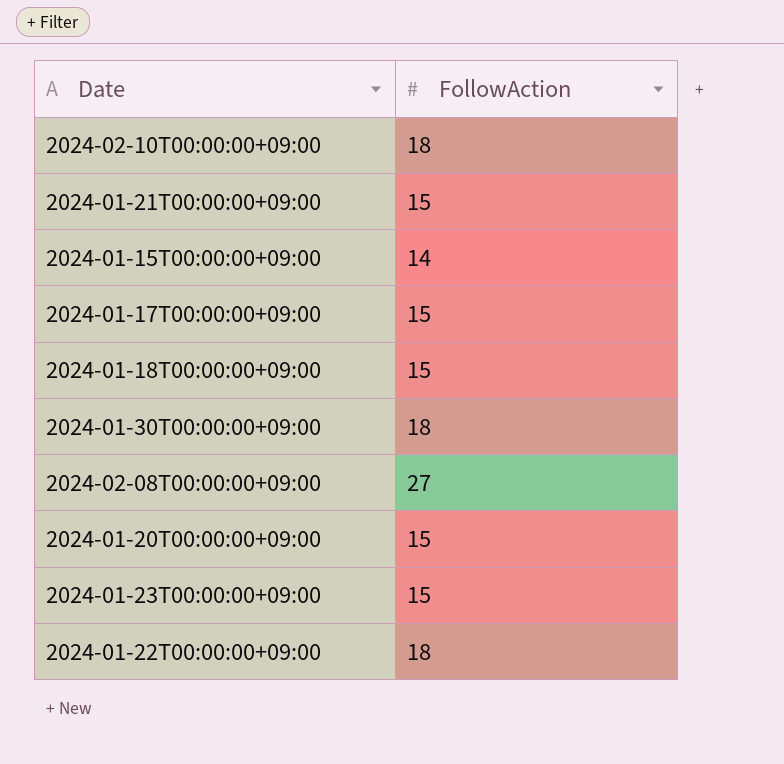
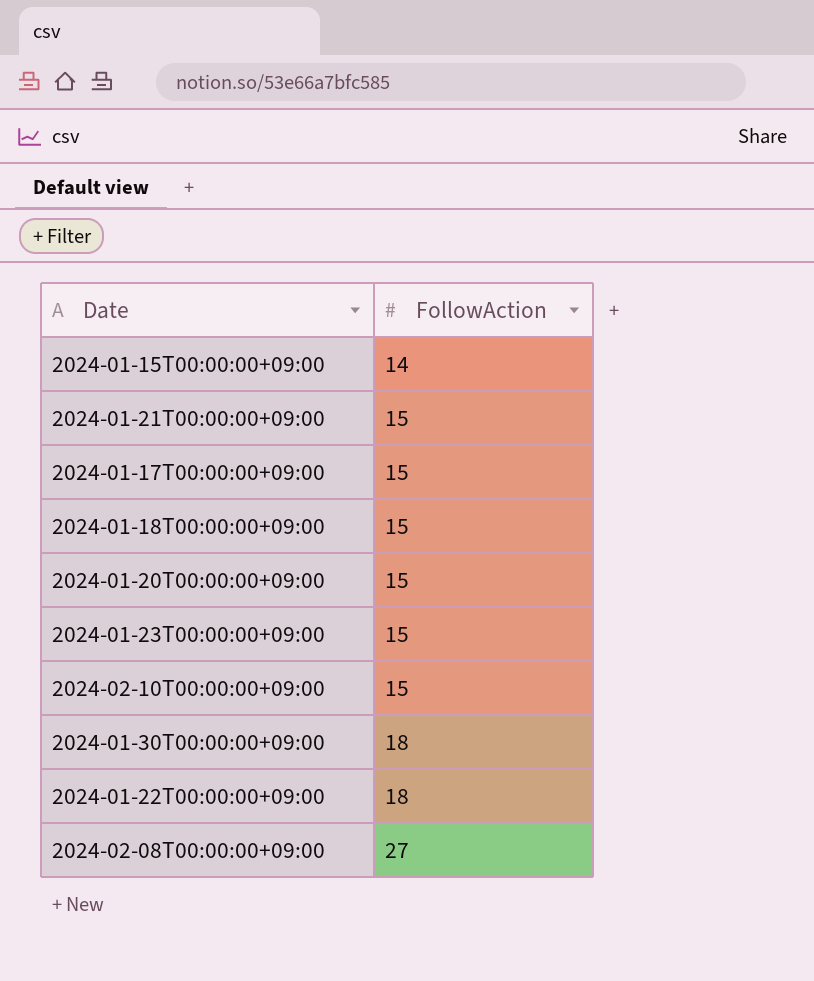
row order: none -> FollowAction ascending
2024-02-10T00:00:00+09:00 | FollowAction: 18 -> 15

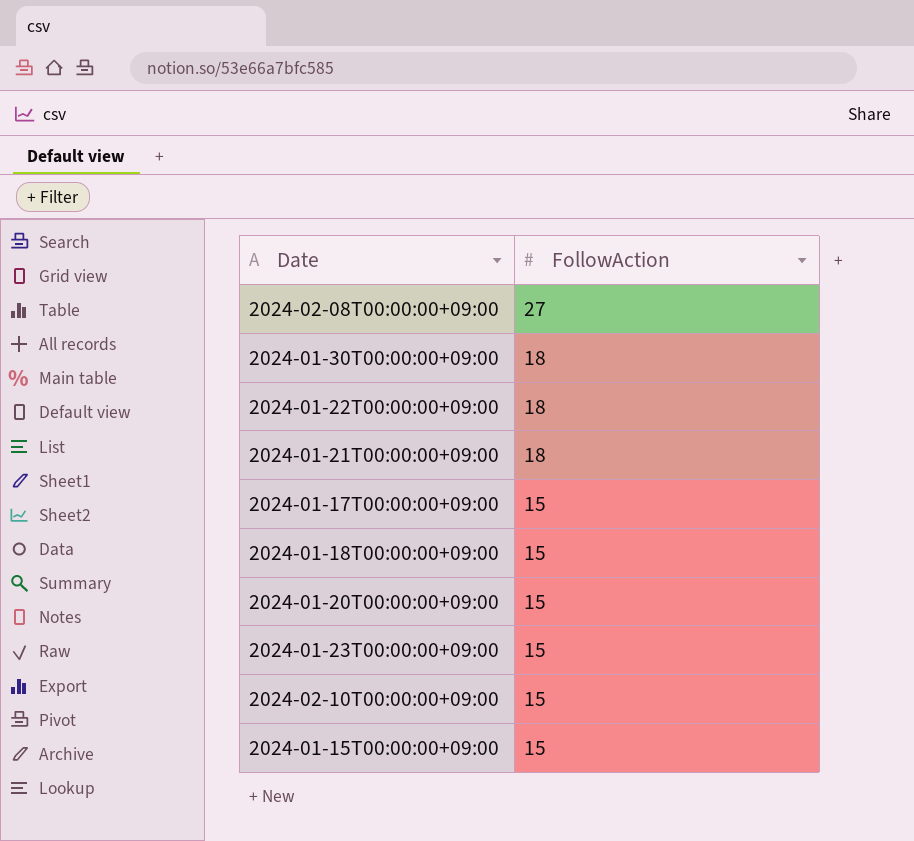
row order: FollowAction ascending -> FollowAction descending
2024-01-21T00:00:00+09:00 | FollowAction: 15 -> 18
2024-01-15T00:00:00+09:00 | FollowAction: 14 -> 15

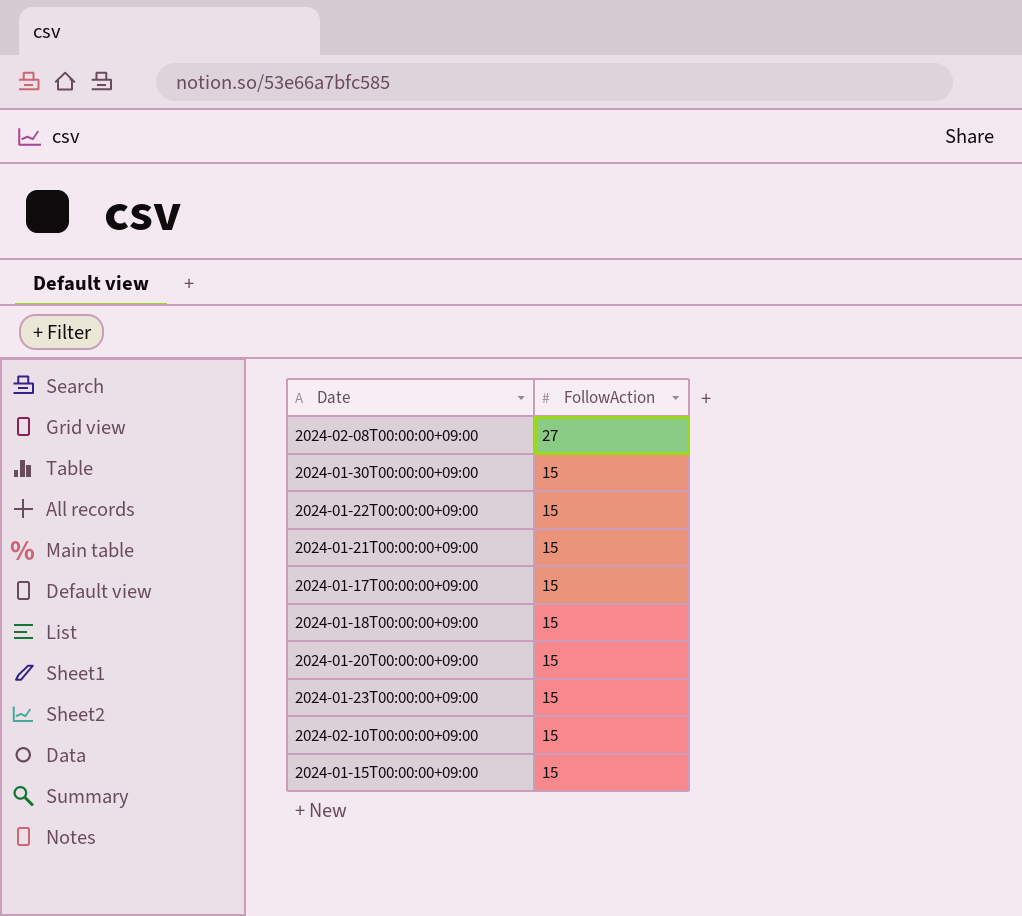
2024-01-30T00:00:00+09:00 | FollowAction: 18 -> 15
2024-01-22T00:00:00+09:00 | FollowAction: 18 -> 15
2024-01-21T00:00:00+09:00 | FollowAction: 18 -> 15

